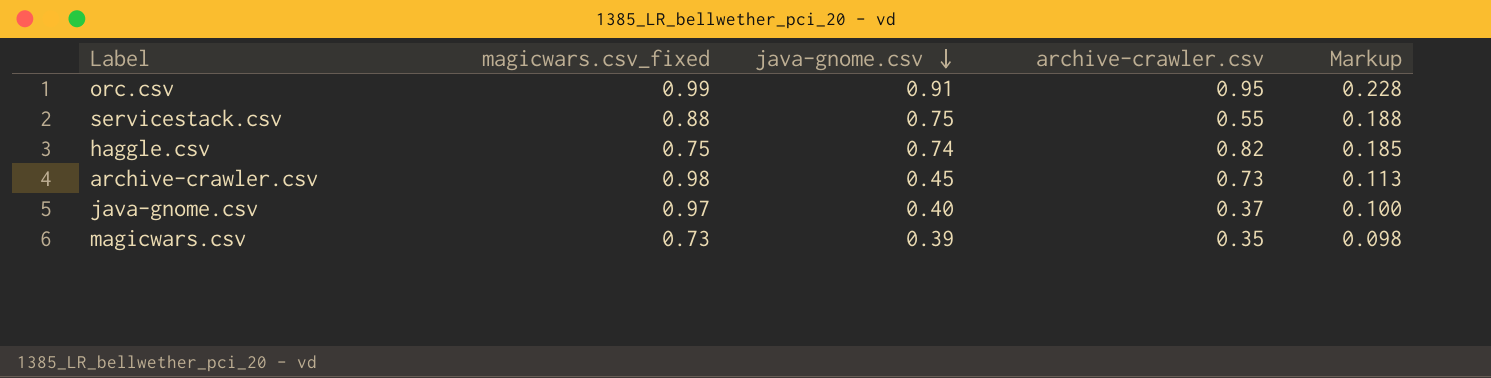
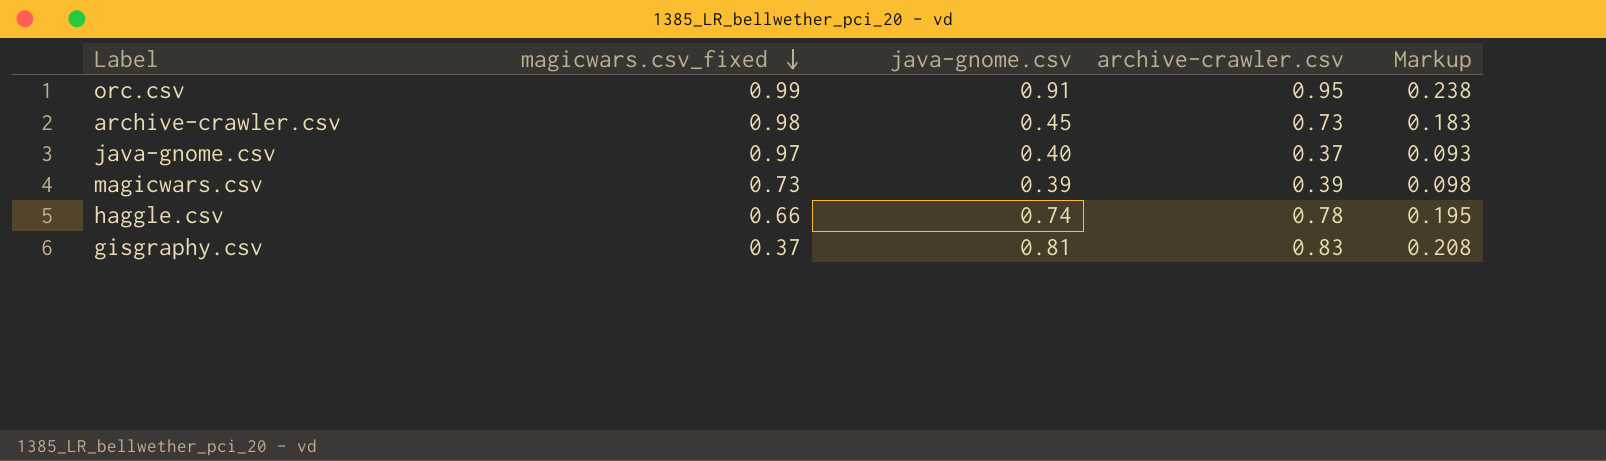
row order: java-gnome.csv descending -> magicwars.csv_fixed descending
column Markup | formula: [java-gnome.csv] * 0.25 -> [archive-crawler.csv] * 0.25
row servicestack.csv: 0.88 | 0.75 | 0.55 | 0.188 -> none
magicwars.csv | archive-crawler.csv: 0.35 -> 0.39
haggle.csv | magicwars.csv_fixed: 0.75 -> 0.66
haggle.csv | archive-crawler.csv: 0.82 -> 0.78
row gisgraphy.csv: none -> 0.37 | 0.81 | 0.83 | 0.208

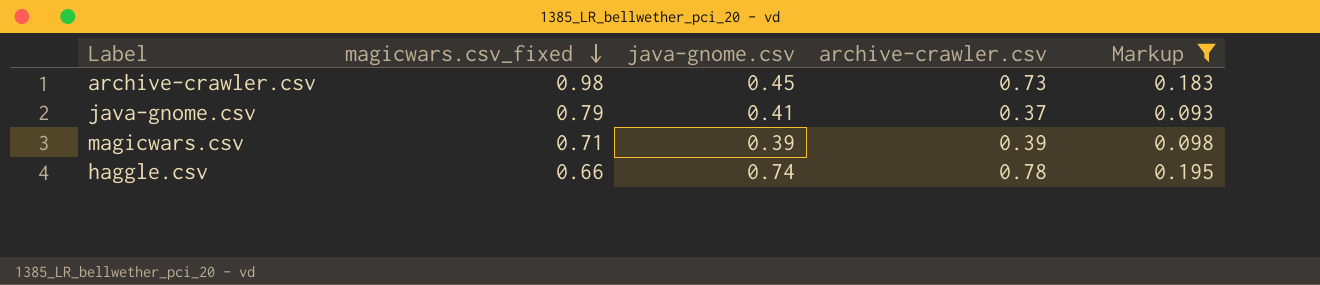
filter: none -> Markup <= 0.195
java-gnome.csv | magicwars.csv_fixed: 0.97 -> 0.79
java-gnome.csv | java-gnome.csv: 0.40 -> 0.41
magicwars.csv | magicwars.csv_fixed: 0.73 -> 0.71

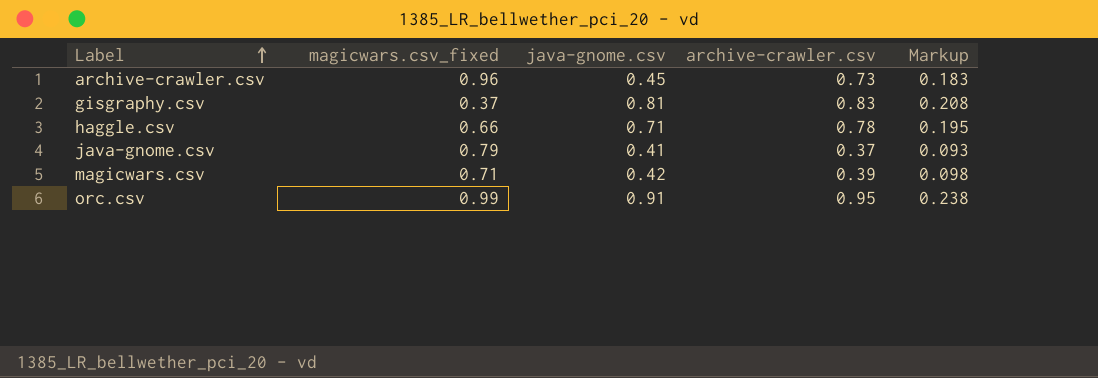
filter: Markup <= 0.195 -> none
row order: magicwars.csv_fixed descending -> Label ascending
archive-crawler.csv | magicwars.csv_fixed: 0.98 -> 0.96
haggle.csv | java-gnome.csv: 0.74 -> 0.71
magicwars.csv | java-gnome.csv: 0.39 -> 0.42

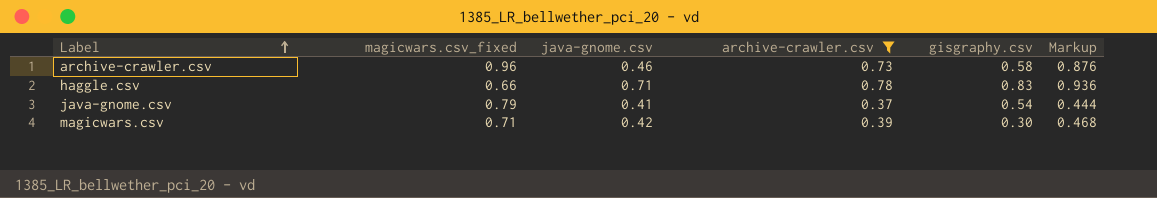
filter: none -> archive-crawler.csv <= 0.78
column gisgraphy.csv | position: none -> 5
column Markup | formula: [archive-crawler.csv] * 0.25 -> [archive-crawler.csv] * 1.2
archive-crawler.csv | java-gnome.csv: 0.45 -> 0.46

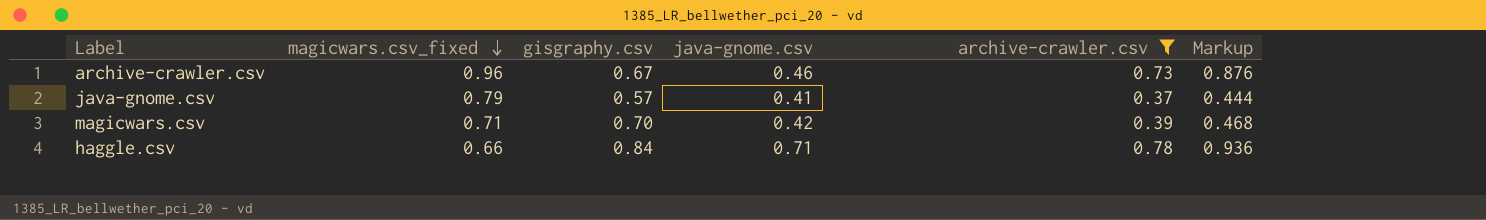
row order: Label ascending -> magicwars.csv_fixed descending
column gisgraphy.csv | position: 5 -> 3
archive-crawler.csv | gisgraphy.csv: 0.58 -> 0.67
java-gnome.csv | gisgraphy.csv: 0.54 -> 0.57
magicwars.csv | gisgraphy.csv: 0.30 -> 0.70
haggle.csv | gisgraphy.csv: 0.83 -> 0.84

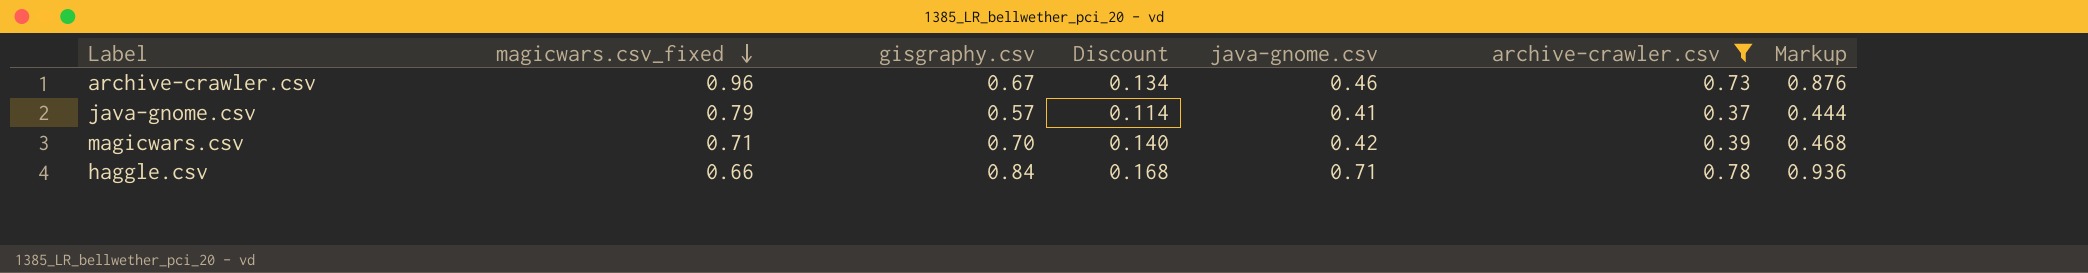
column Discount | formula: none -> [gisgraphy.csv] * 0.2

